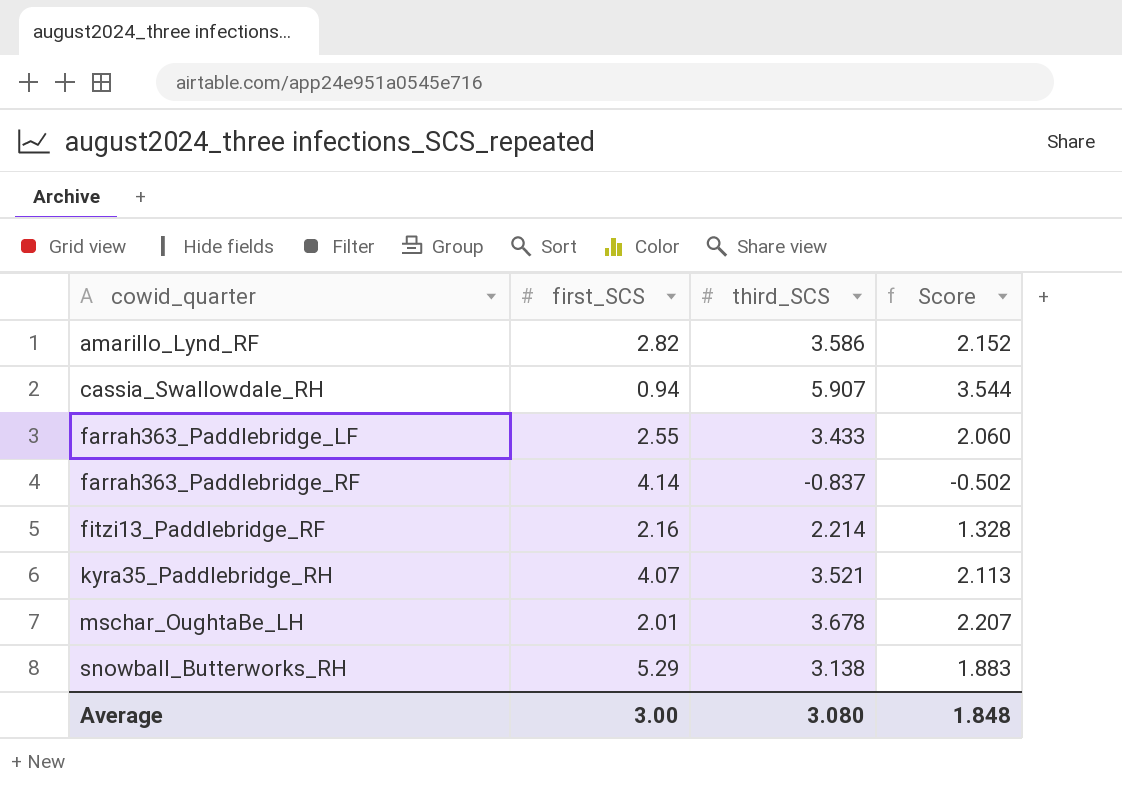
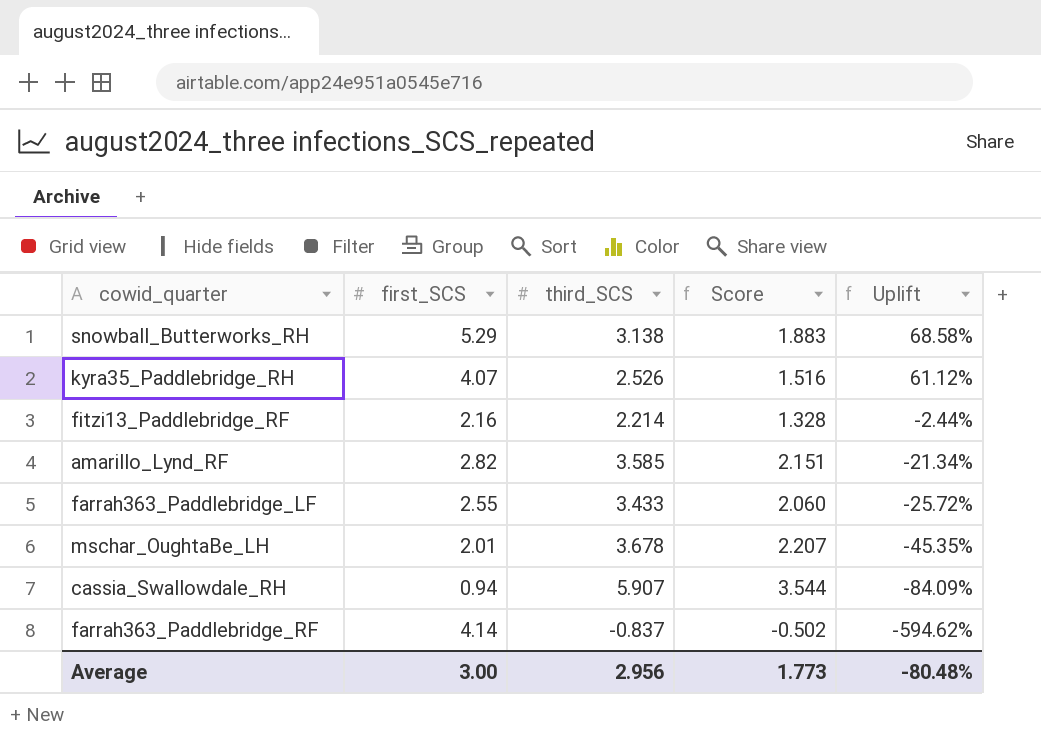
row order: cowid_quarter ascending -> Uplift descending
column Uplift | formula: none -> ([first_SCS] - [third_SCS]) / [third_SCS]
kyra35_Paddlebridge_RH | third_SCS: 3.521 -> 2.526
kyra35_Paddlebridge_RH | Score: 2.113 -> 1.516
amarillo_Lynd_RF | third_SCS: 3.586 -> 3.585
amarillo_Lynd_RF | Score: 2.152 -> 2.151
Average | third_SCS: 3.080 -> 2.956
Average | Score: 1.848 -> 1.773

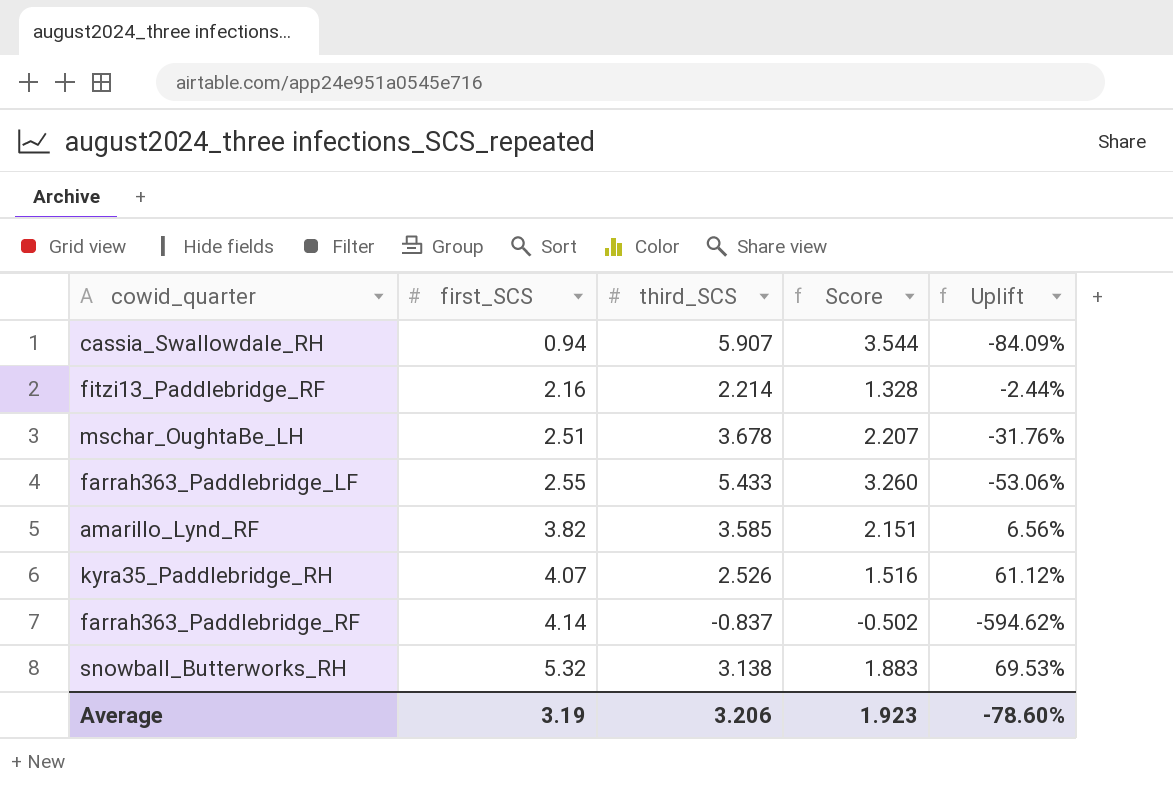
row order: Uplift descending -> first_SCS ascending
mschar_OughtaBe_LH | first_SCS: 2.01 -> 2.51
mschar_OughtaBe_LH | Uplift: -45.35% -> -31.76%
farrah363_Paddlebridge_LF | third_SCS: 3.433 -> 5.433
farrah363_Paddlebridge_LF | Score: 2.060 -> 3.260
farrah363_Paddlebridge_LF | Uplift: -25.72% -> -53.06%
amarillo_Lynd_RF | first_SCS: 2.82 -> 3.82
amarillo_Lynd_RF | Uplift: -21.34% -> 6.56%
snowball_Butterworks_RH | first_SCS: 5.29 -> 5.32
snowball_Butterworks_RH | Uplift: 68.58% -> 69.53%
Average | first_SCS: 3.00 -> 3.19
Average | third_SCS: 2.956 -> 3.206
Average | Score: 1.773 -> 1.923
Average | Uplift: -80.48% -> -78.60%

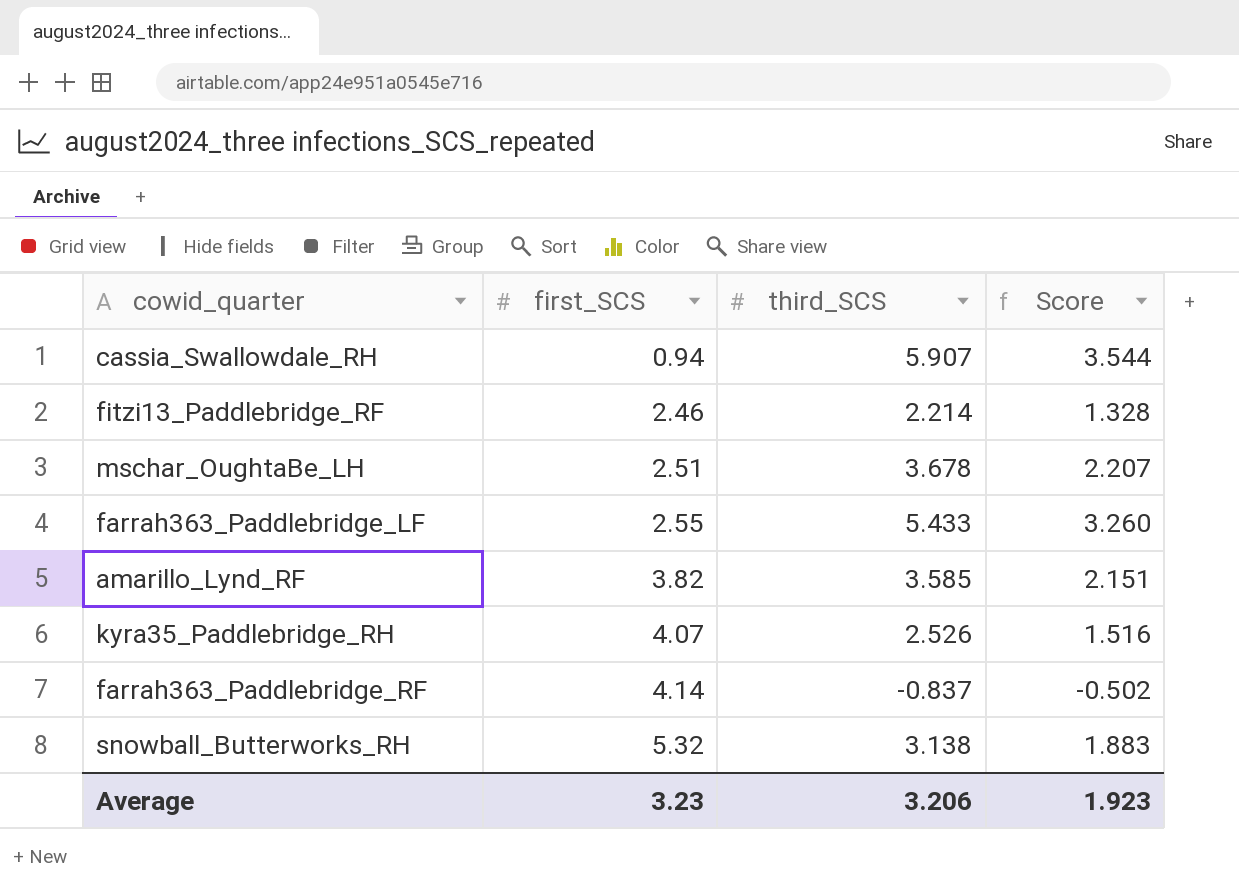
column Uplift | formula: ([first_SCS] - [third_SCS]) / [third_SCS] -> none
fitzi13_Paddlebridge_RF | first_SCS: 2.16 -> 2.46
Average | first_SCS: 3.19 -> 3.23

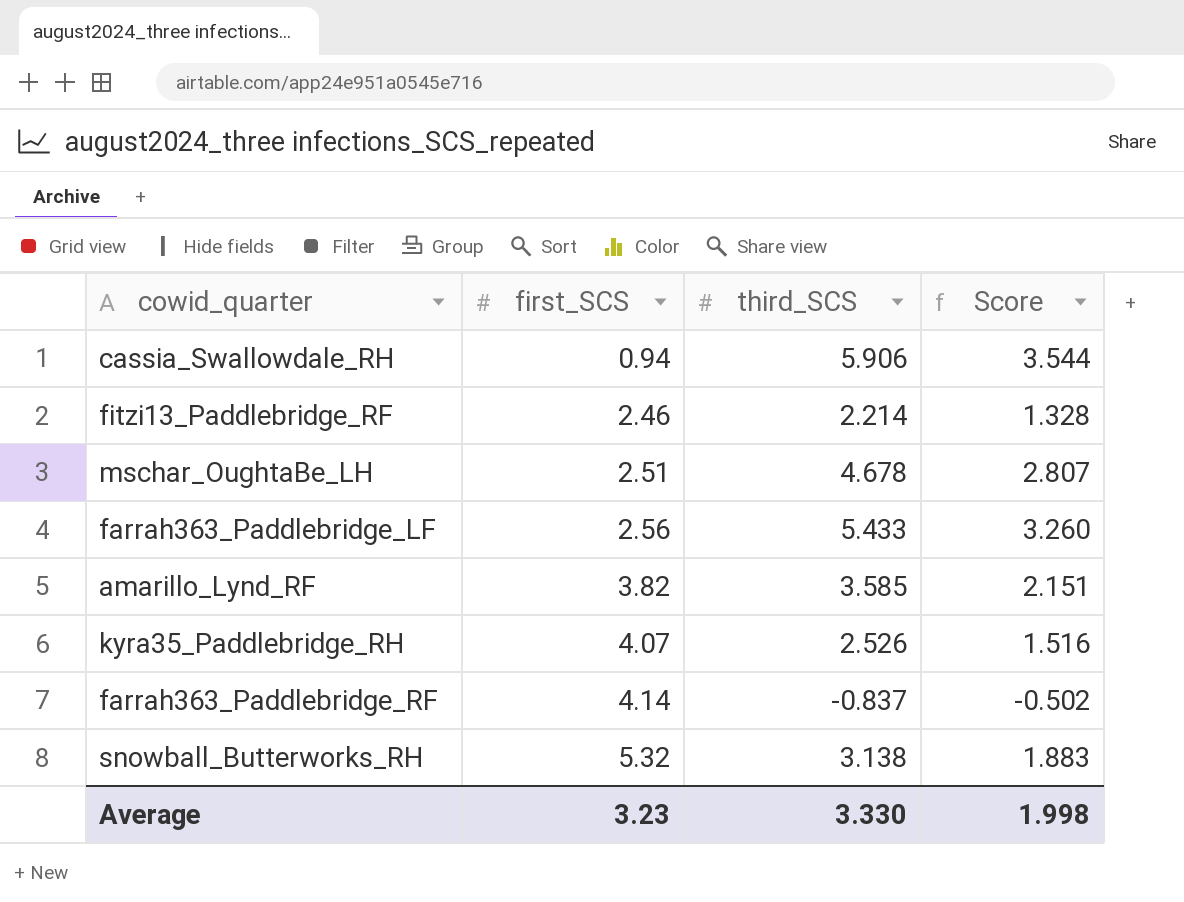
cassia_Swallowdale_RH | third_SCS: 5.907 -> 5.906
mschar_OughtaBe_LH | third_SCS: 3.678 -> 4.678
mschar_OughtaBe_LH | Score: 2.207 -> 2.807
farrah363_Paddlebridge_LF | first_SCS: 2.55 -> 2.56
Average | third_SCS: 3.206 -> 3.330
Average | Score: 1.923 -> 1.998

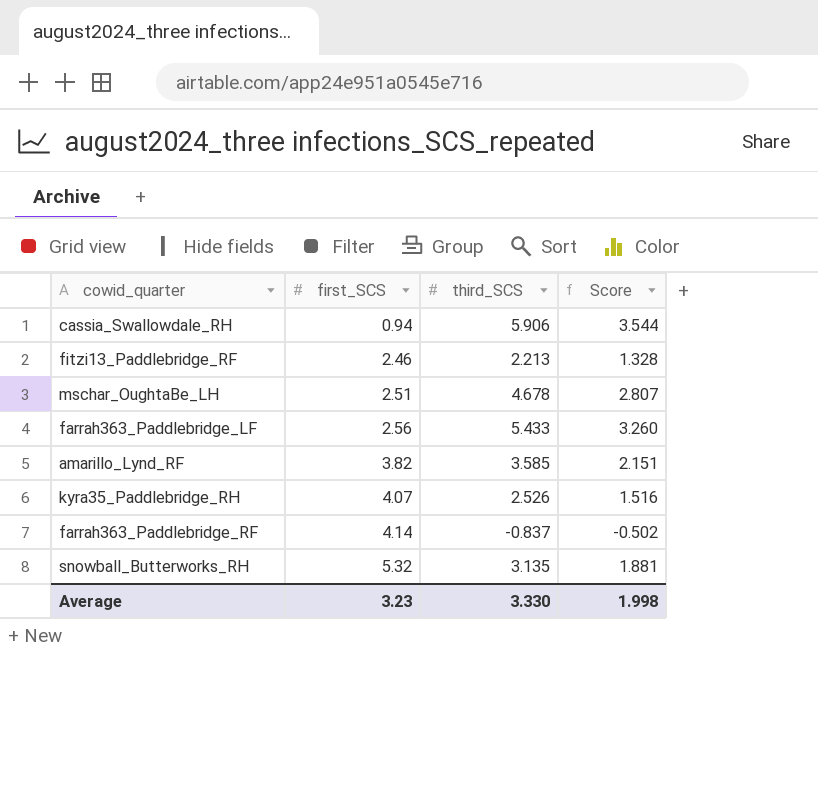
fitzi13_Paddlebridge_RF | third_SCS: 2.214 -> 2.213
snowball_Butterworks_RH | third_SCS: 3.138 -> 3.135
snowball_Butterworks_RH | Score: 1.883 -> 1.881

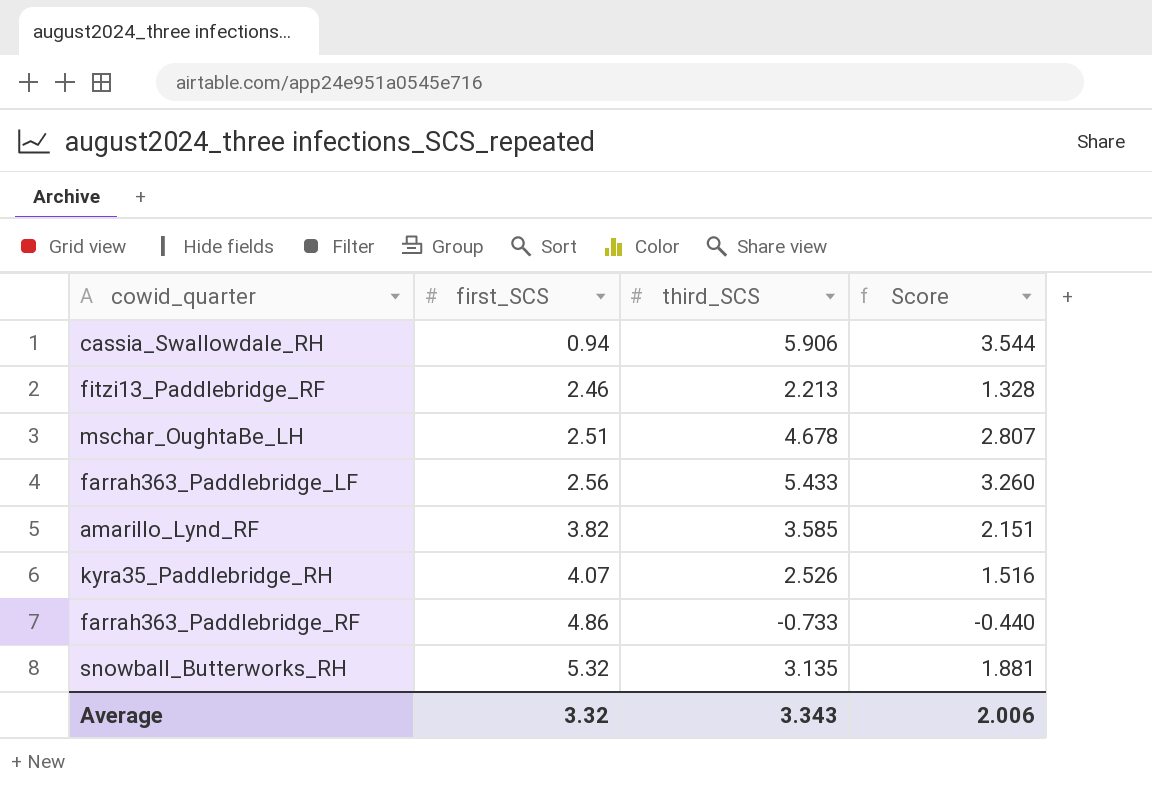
farrah363_Paddlebridge_RF | first_SCS: 4.14 -> 4.86
farrah363_Paddlebridge_RF | third_SCS: -0.837 -> -0.733
farrah363_Paddlebridge_RF | Score: -0.502 -> -0.440
Average | first_SCS: 3.23 -> 3.32
Average | third_SCS: 3.330 -> 3.343
Average | Score: 1.998 -> 2.006

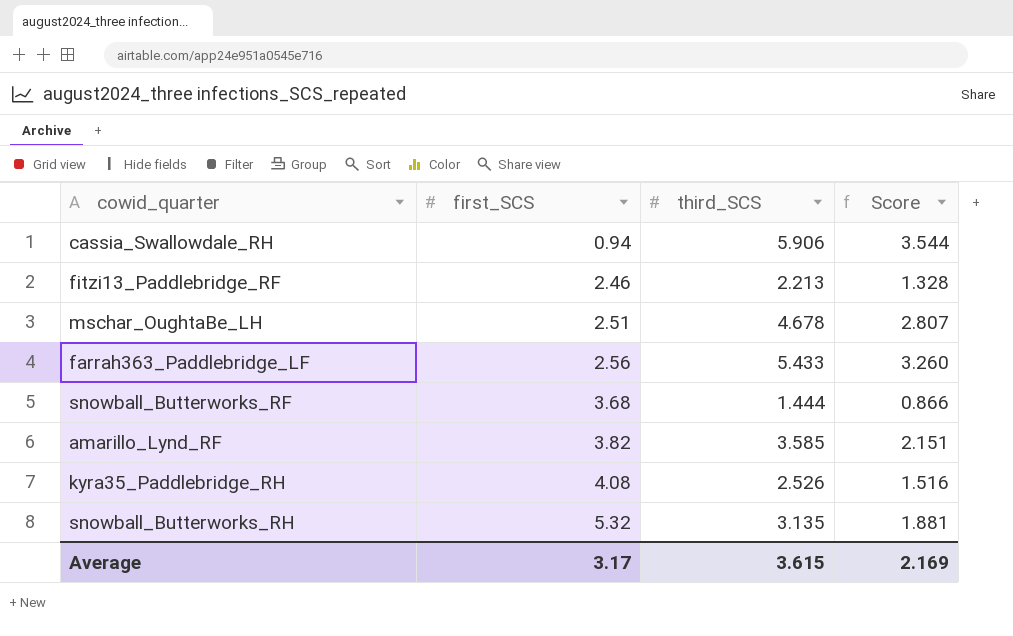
row farrah363_Paddlebridge_RF: 4.86 | -0.733 | -0.440 -> none
row snowball_Butterworks_RF: none -> 3.68 | 1.444 | 0.866
kyra35_Paddlebridge_RH | first_SCS: 4.07 -> 4.08
Average | first_SCS: 3.32 -> 3.17
Average | third_SCS: 3.343 -> 3.615
Average | Score: 2.006 -> 2.169

